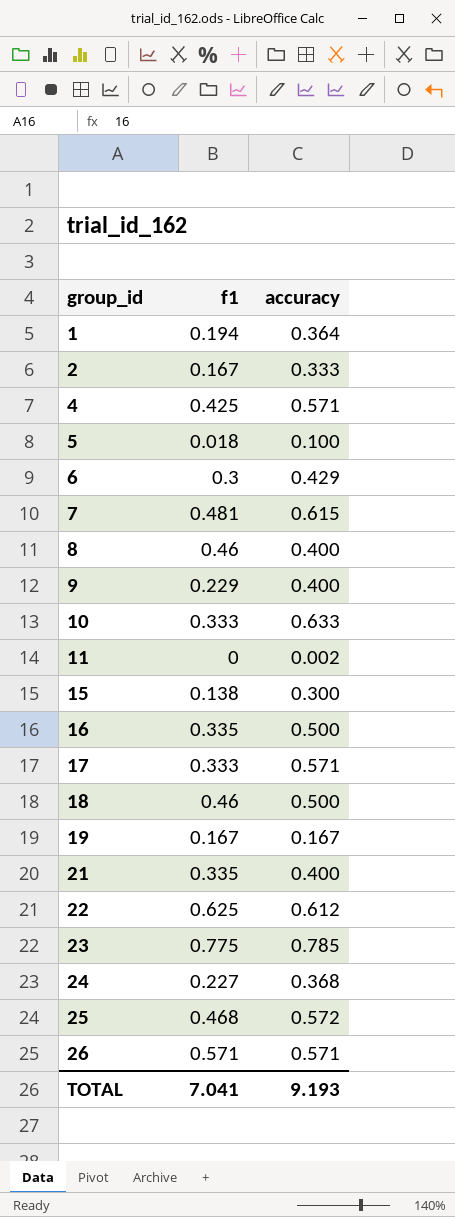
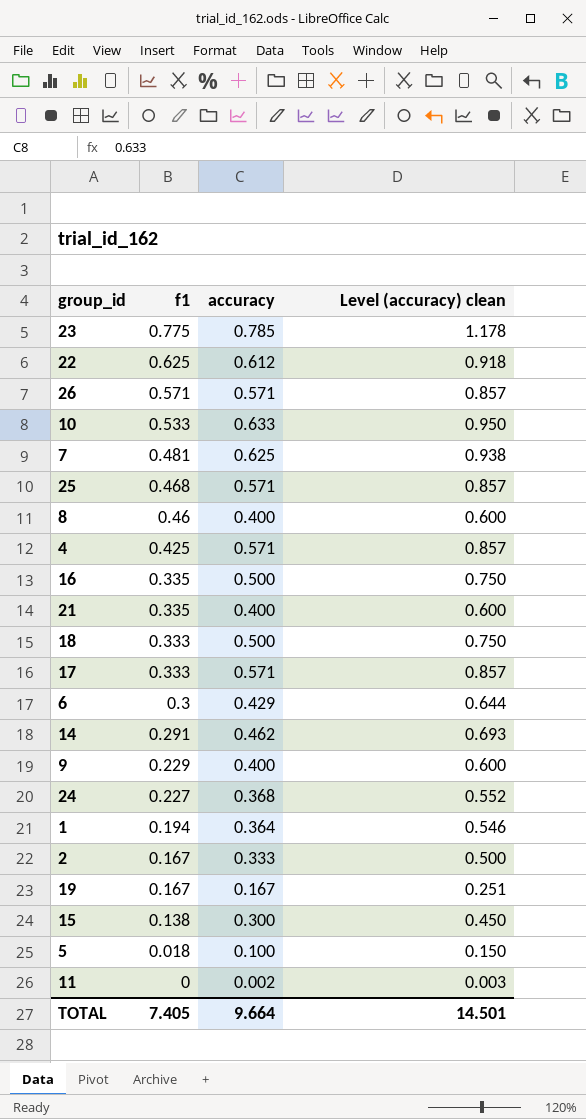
row order: group_id ascending -> f1 descending
column Level (accuracy) clean | formula: none -> [accuracy] * 1.5
10 | f1: 0.333 -> 0.533
7 | accuracy: 0.615 -> 0.625
25 | accuracy: 0.572 -> 0.571
18 | f1: 0.46 -> 0.333
row 14: none -> 0.291 | 0.462 | 0.693
TOTAL | f1: 7.041 -> 7.405
TOTAL | accuracy: 9.193 -> 9.664

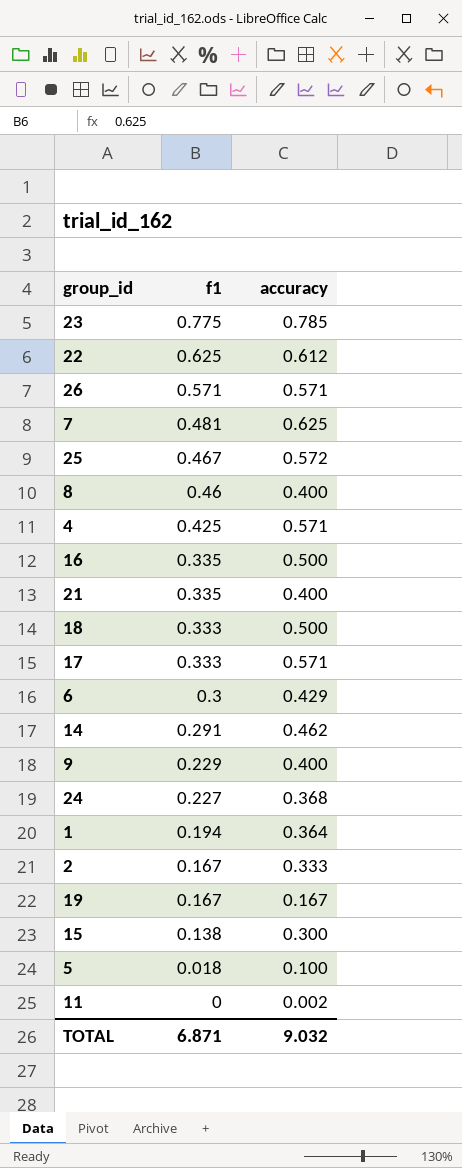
column Level (accuracy) clean | formula: [accuracy] * 1.5 -> none
row 10: 0.533 | 0.633 | 0.950 -> none
25 | f1: 0.468 -> 0.467
25 | accuracy: 0.571 -> 0.572
TOTAL | f1: 7.405 -> 6.871
TOTAL | accuracy: 9.664 -> 9.032

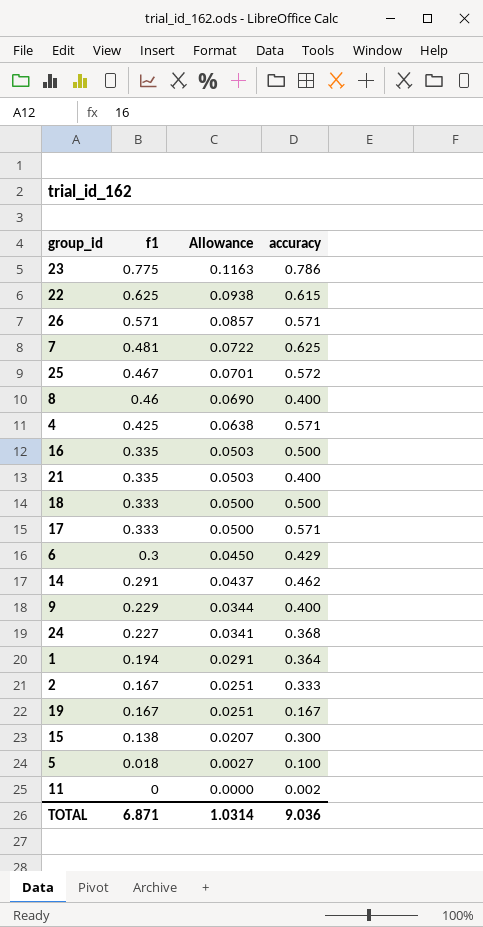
column Allowance | formula: none -> [f1] * 0.15
23 | accuracy: 0.785 -> 0.786
22 | accuracy: 0.612 -> 0.615
TOTAL | accuracy: 9.032 -> 9.036

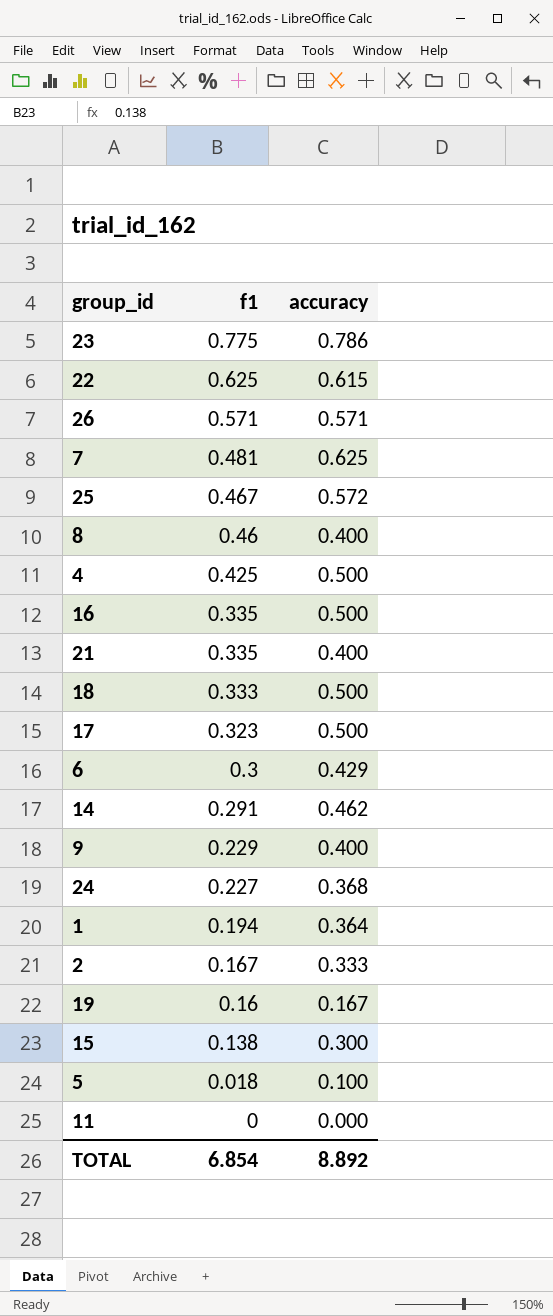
column Allowance | formula: [f1] * 0.15 -> none
4 | accuracy: 0.571 -> 0.500
17 | f1: 0.333 -> 0.323
17 | accuracy: 0.571 -> 0.500
19 | f1: 0.167 -> 0.16
11 | accuracy: 0.002 -> 0.000
TOTAL | f1: 6.871 -> 6.854
TOTAL | accuracy: 9.036 -> 8.892

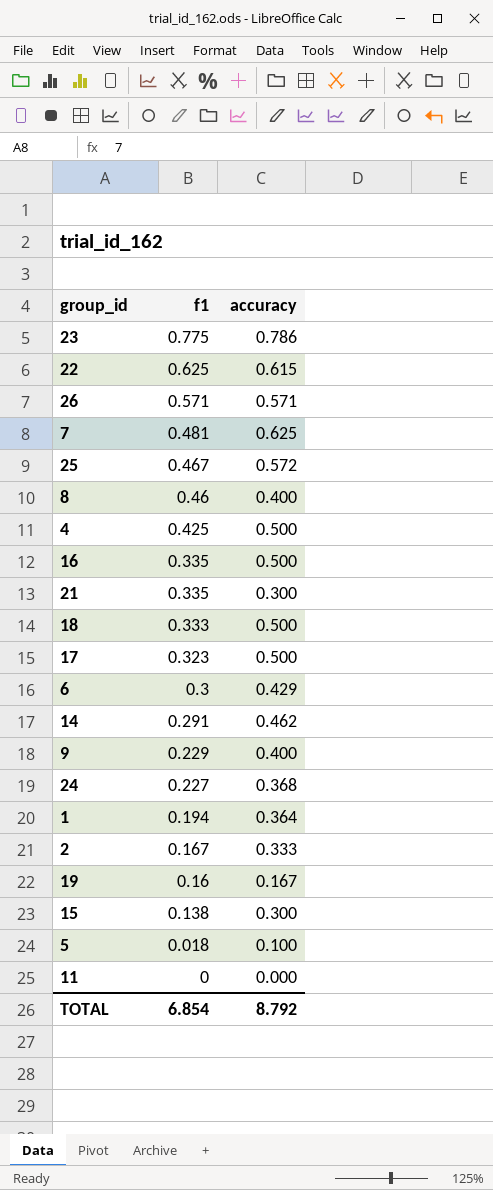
21 | accuracy: 0.400 -> 0.300
TOTAL | accuracy: 8.892 -> 8.792

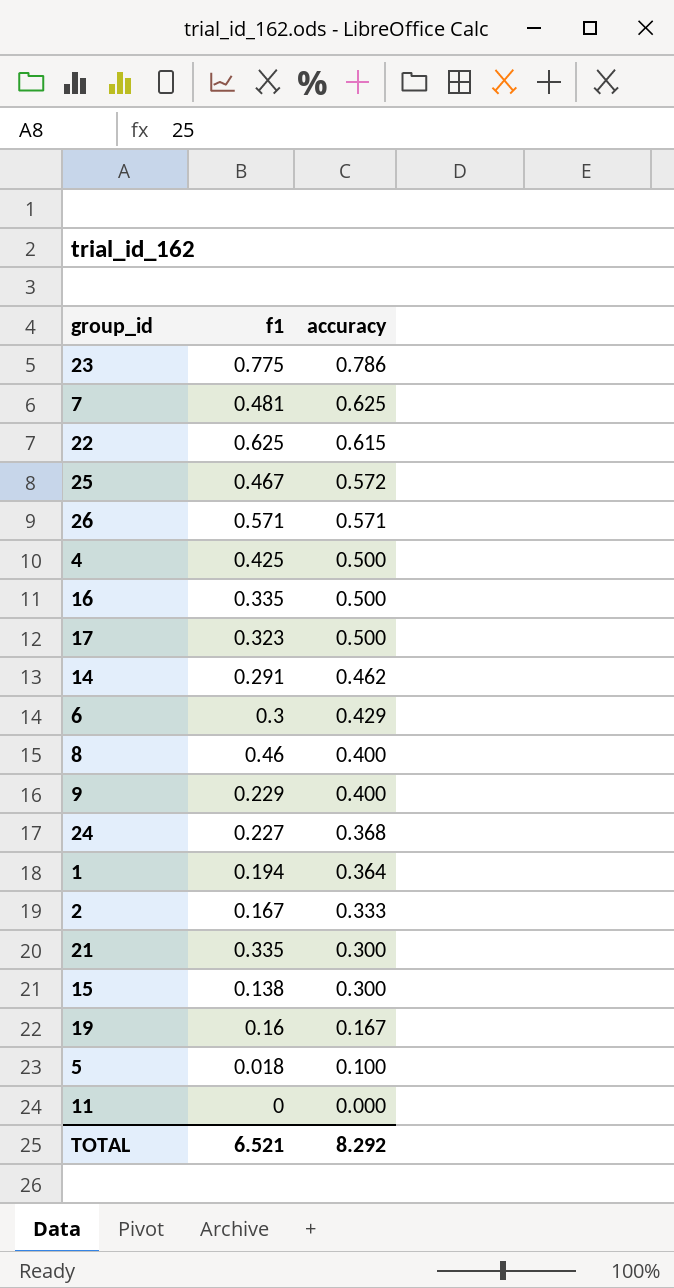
row order: f1 descending -> accuracy descending
row 18: 0.333 | 0.500 -> none
TOTAL | f1: 6.854 -> 6.521
TOTAL | accuracy: 8.792 -> 8.292

